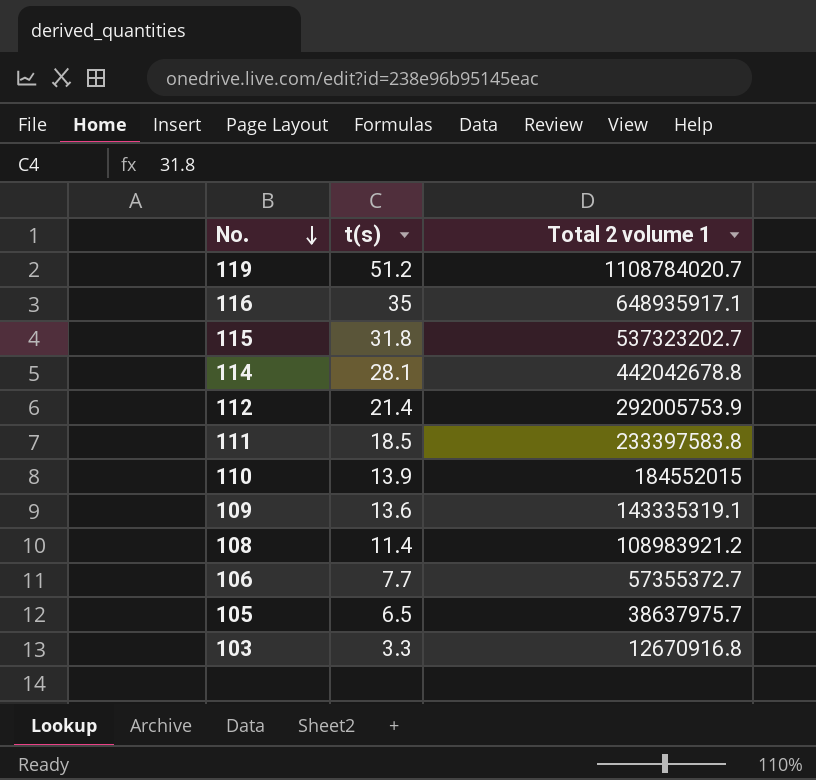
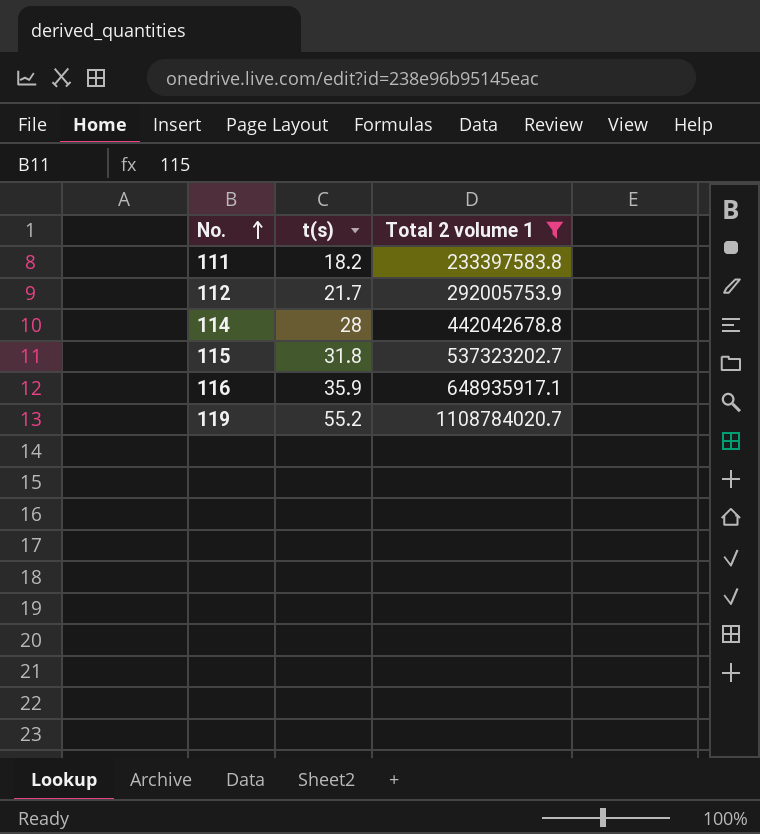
filter: none -> Total 2 volume 1 >= 233397583.8
row order: No. descending -> No. ascending
111 | t(s): 18.5 -> 18.2
112 | t(s): 21.4 -> 21.7
114 | t(s): 28.1 -> 28
116 | t(s): 35 -> 35.9
119 | t(s): 51.2 -> 55.2

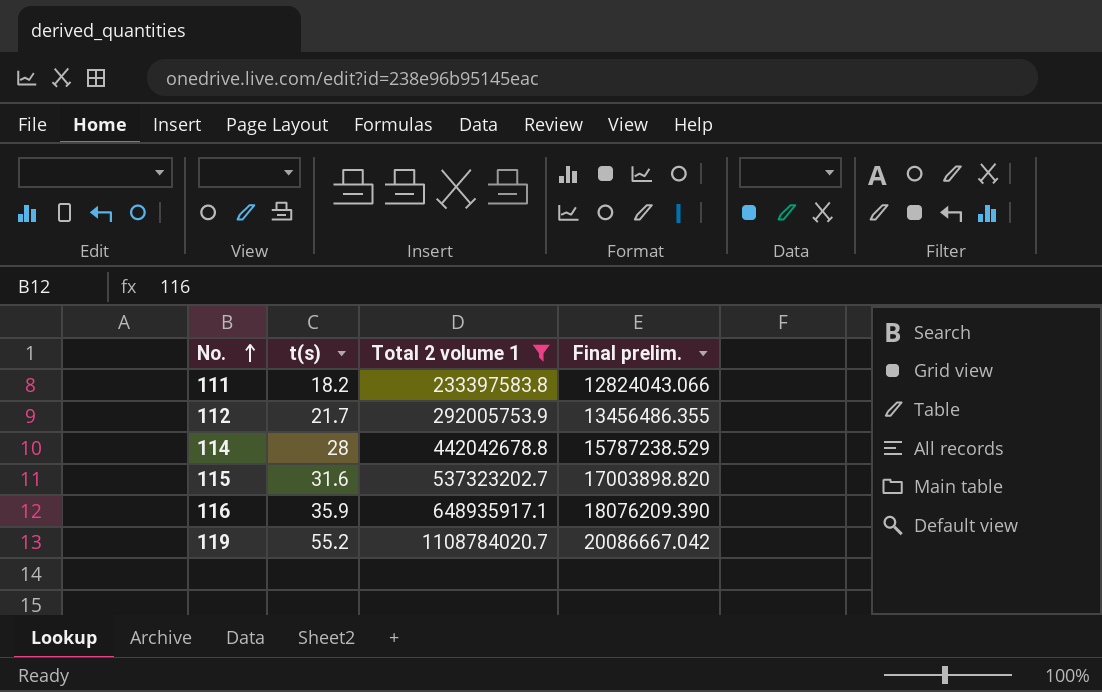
column Final prelim. | formula: none -> [Total 2 volume 1] / [t(s)]
115 | t(s): 31.8 -> 31.6

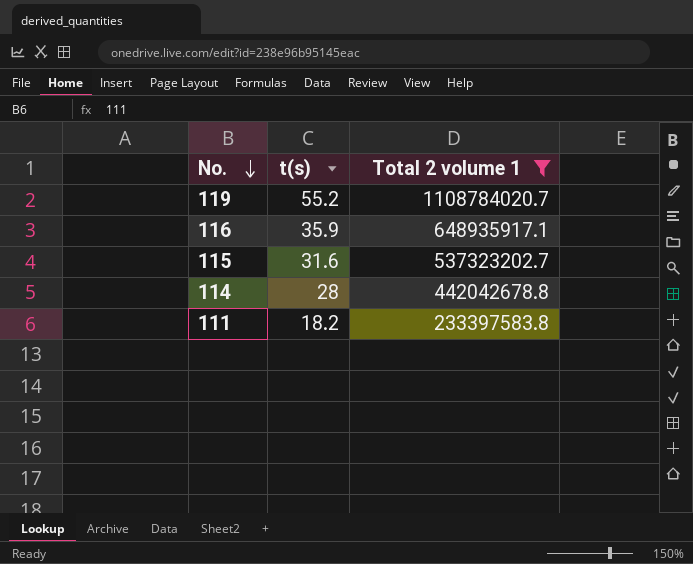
row order: No. ascending -> No. descending
column Final prelim. | formula: [Total 2 volume 1] / [t(s)] -> none
row 112: 21.7 | 292005753.9 | 13456486.355 -> none

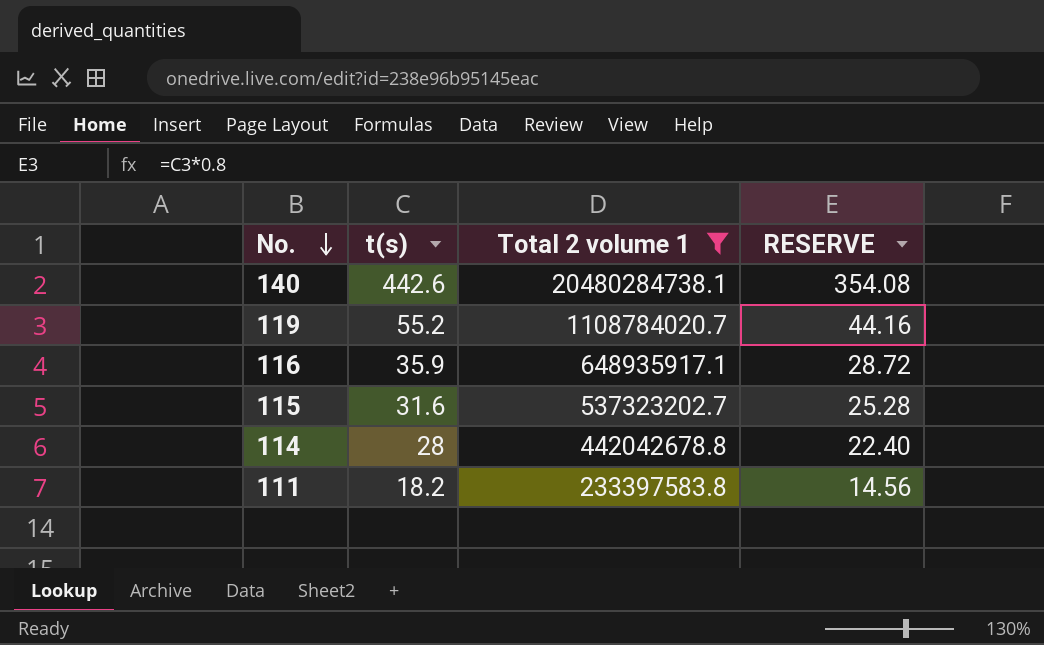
column RESERVE | formula: none -> [t(s)] * 0.8
row 140: none -> 442.6 | 20480284738.1 | 354.08

